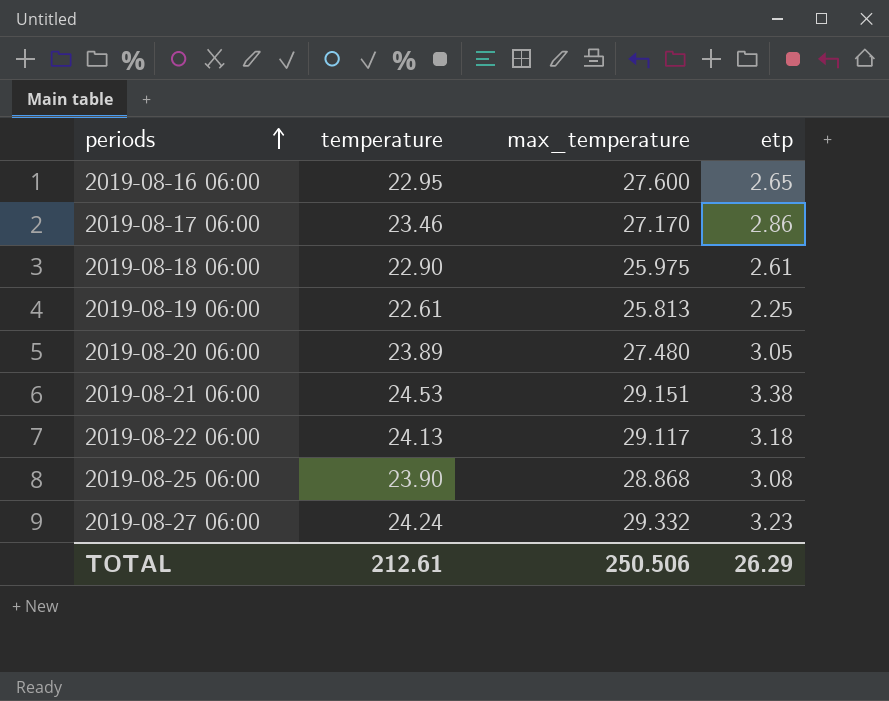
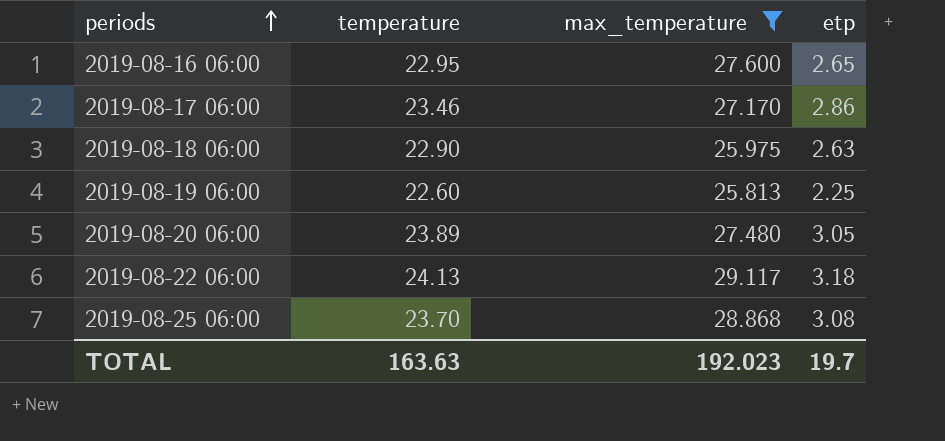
filter: none -> max_temperature <= 29.117
2019-08-18 06:00 | etp: 2.61 -> 2.63
2019-08-19 06:00 | temperature: 22.61 -> 22.60
2019-08-25 06:00 | temperature: 23.90 -> 23.70
TOTAL | temperature: 212.61 -> 163.63
TOTAL | max_temperature: 250.506 -> 192.023
TOTAL | etp: 26.29 -> 19.7

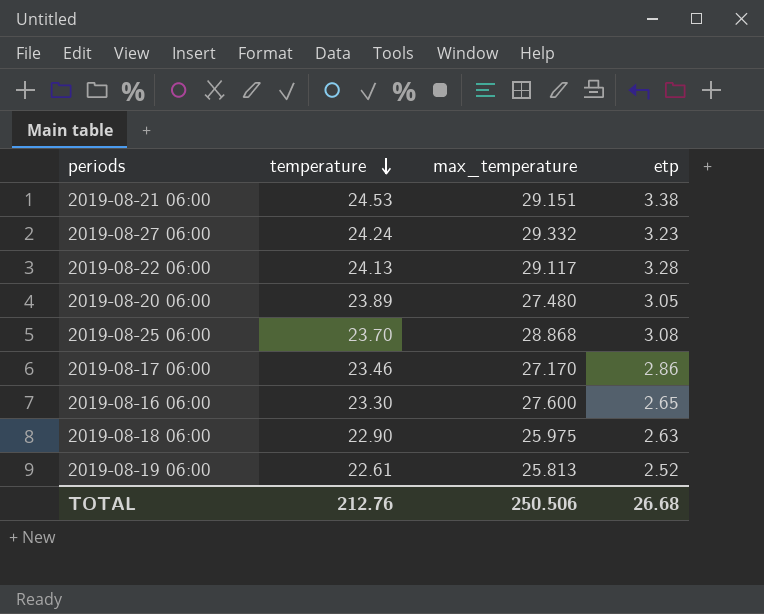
filter: max_temperature <= 29.117 -> none
row order: periods ascending -> temperature descending
2019-08-22 06:00 | etp: 3.18 -> 3.28
2019-08-16 06:00 | temperature: 22.95 -> 23.30
2019-08-19 06:00 | temperature: 22.60 -> 22.61
2019-08-19 06:00 | etp: 2.25 -> 2.52
TOTAL | temperature: 163.63 -> 212.76
TOTAL | max_temperature: 192.023 -> 250.506
TOTAL | etp: 19.7 -> 26.68

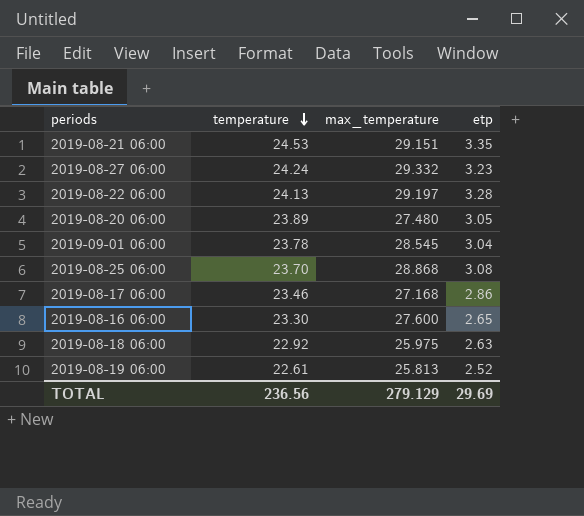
2019-08-21 06:00 | etp: 3.38 -> 3.35
2019-08-22 06:00 | max_temperature: 29.117 -> 29.197
row 2019-09-01 06:00: none -> 23.78 | 28.545 | 3.04
2019-08-17 06:00 | max_temperature: 27.170 -> 27.168
2019-08-18 06:00 | temperature: 22.90 -> 22.92
TOTAL | temperature: 212.76 -> 236.56
TOTAL | max_temperature: 250.506 -> 279.129
TOTAL | etp: 26.68 -> 29.69

